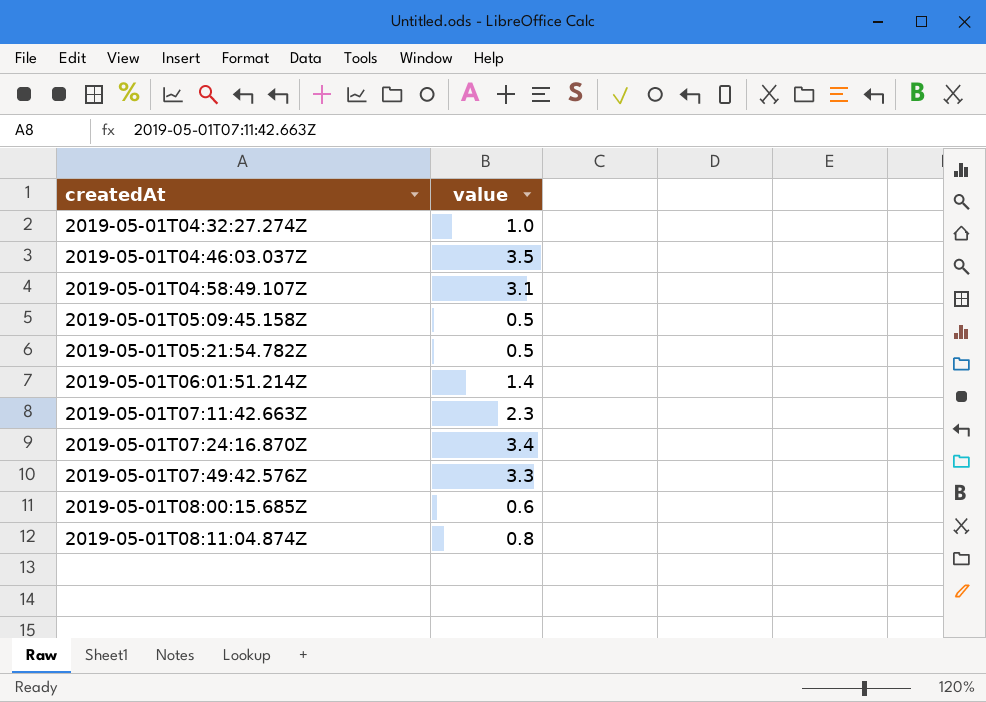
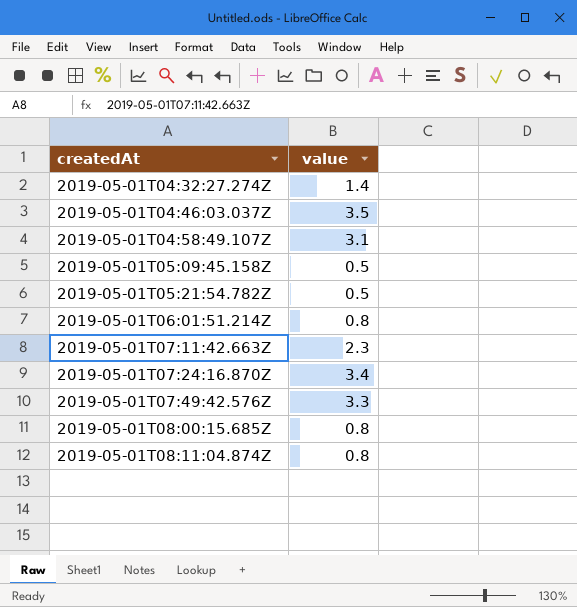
2019-05-01T04:32:27.274Z | value: 1.0 -> 1.4
2019-05-01T06:01:51.214Z | value: 1.4 -> 0.8
2019-05-01T08:00:15.685Z | value: 0.6 -> 0.8

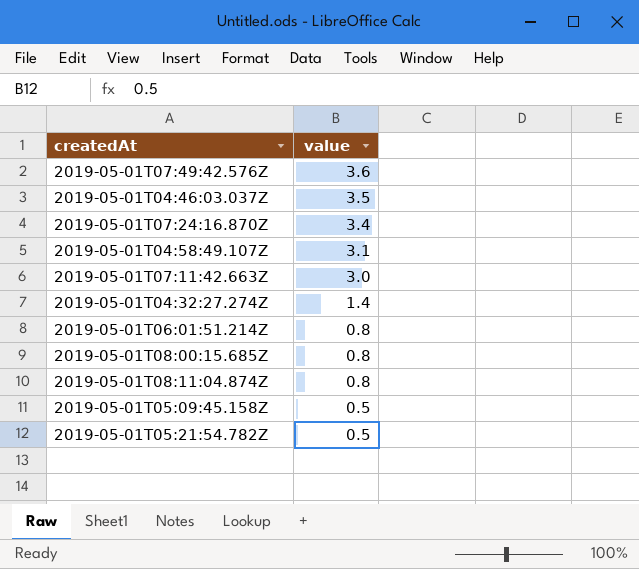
row order: createdAt ascending -> value descending
2019-05-01T07:49:42.576Z | value: 3.3 -> 3.6
2019-05-01T07:11:42.663Z | value: 2.3 -> 3.0

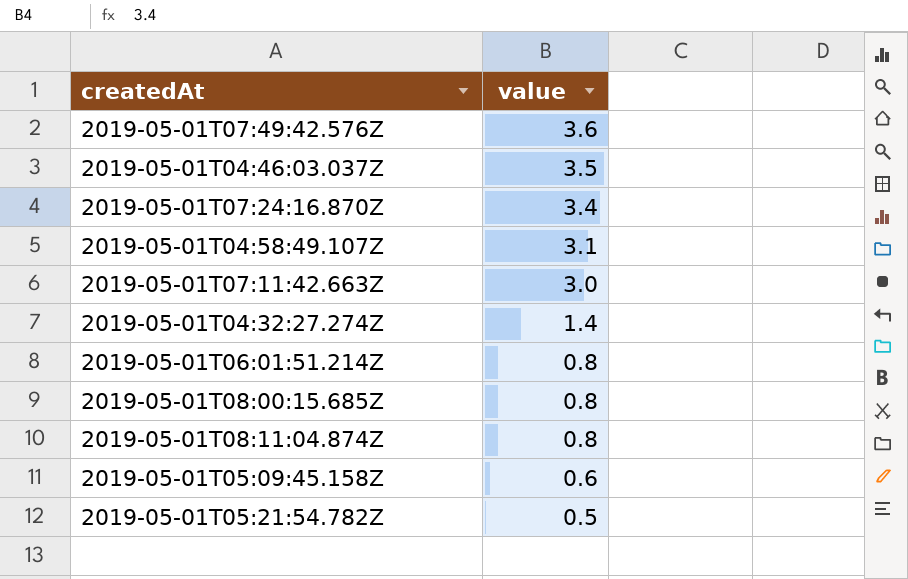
2019-05-01T05:09:45.158Z | value: 0.5 -> 0.6

